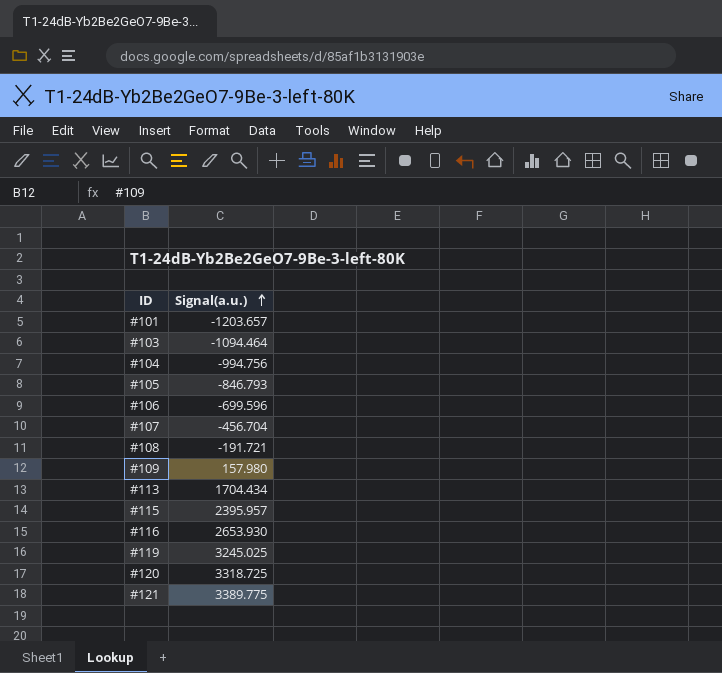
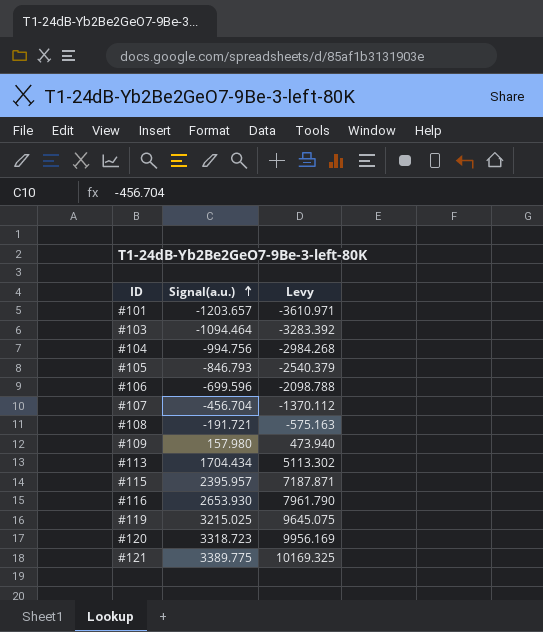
column Levy | formula: none -> [Signal(a.u.)] * 3
#119 | Signal(a.u.): 3245.025 -> 3215.025
#120 | Signal(a.u.): 3318.725 -> 3318.723

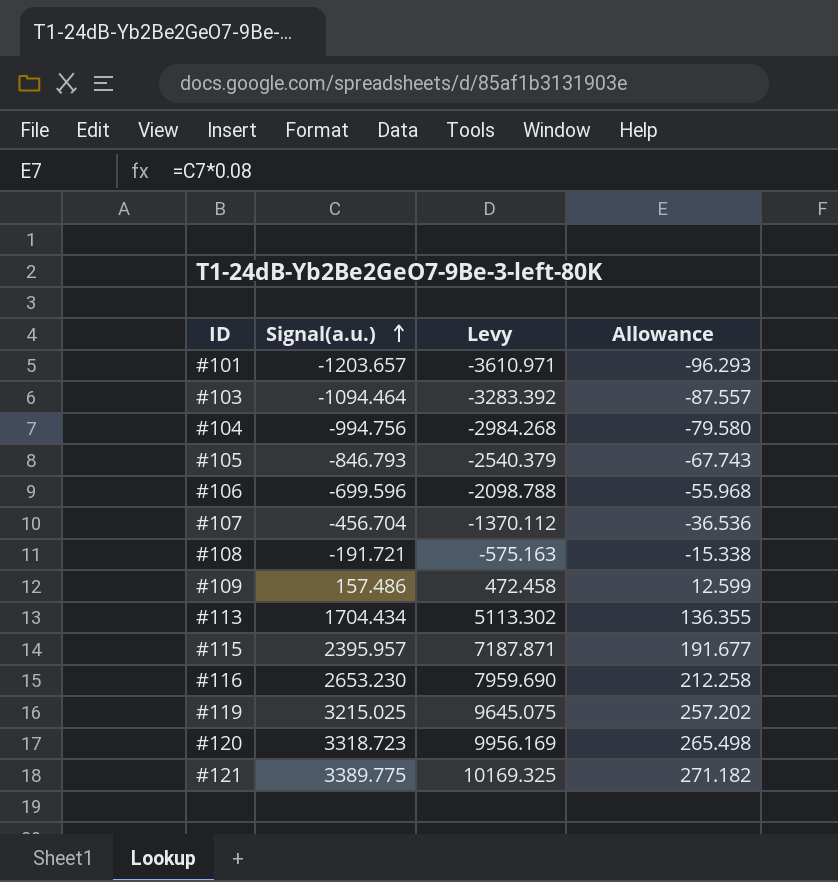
column Allowance | formula: none -> [Signal(a.u.)] * 0.08
#109 | Signal(a.u.): 157.980 -> 157.486
#109 | Levy: 473.940 -> 472.458
#116 | Signal(a.u.): 2653.930 -> 2653.230
#116 | Levy: 7961.790 -> 7959.690

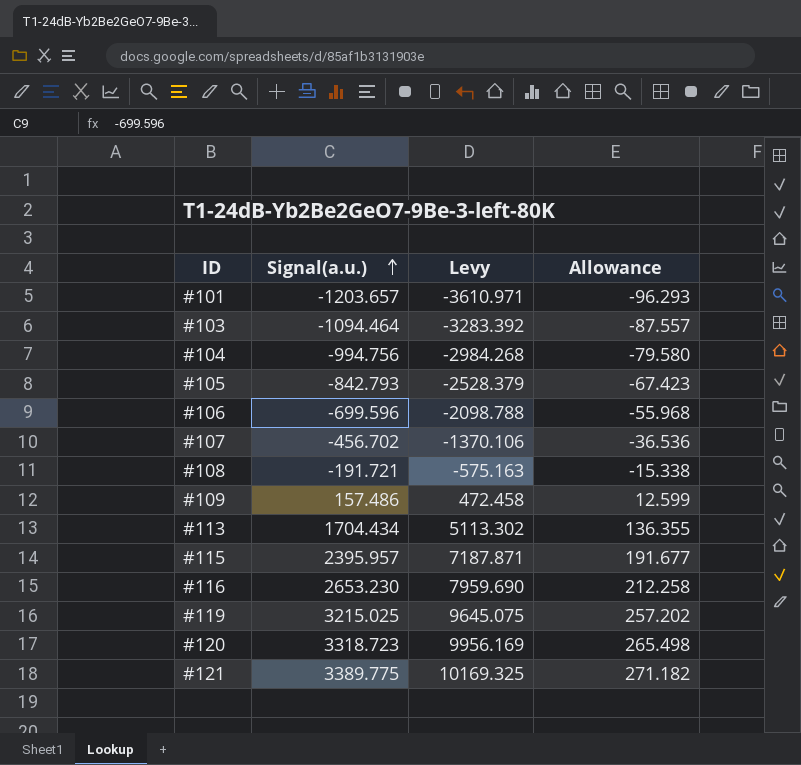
#105 | Signal(a.u.): -846.793 -> -842.793
#105 | Levy: -2540.379 -> -2528.379
#105 | Allowance: -67.743 -> -67.423
#107 | Signal(a.u.): -456.704 -> -456.702
#107 | Levy: -1370.112 -> -1370.106

